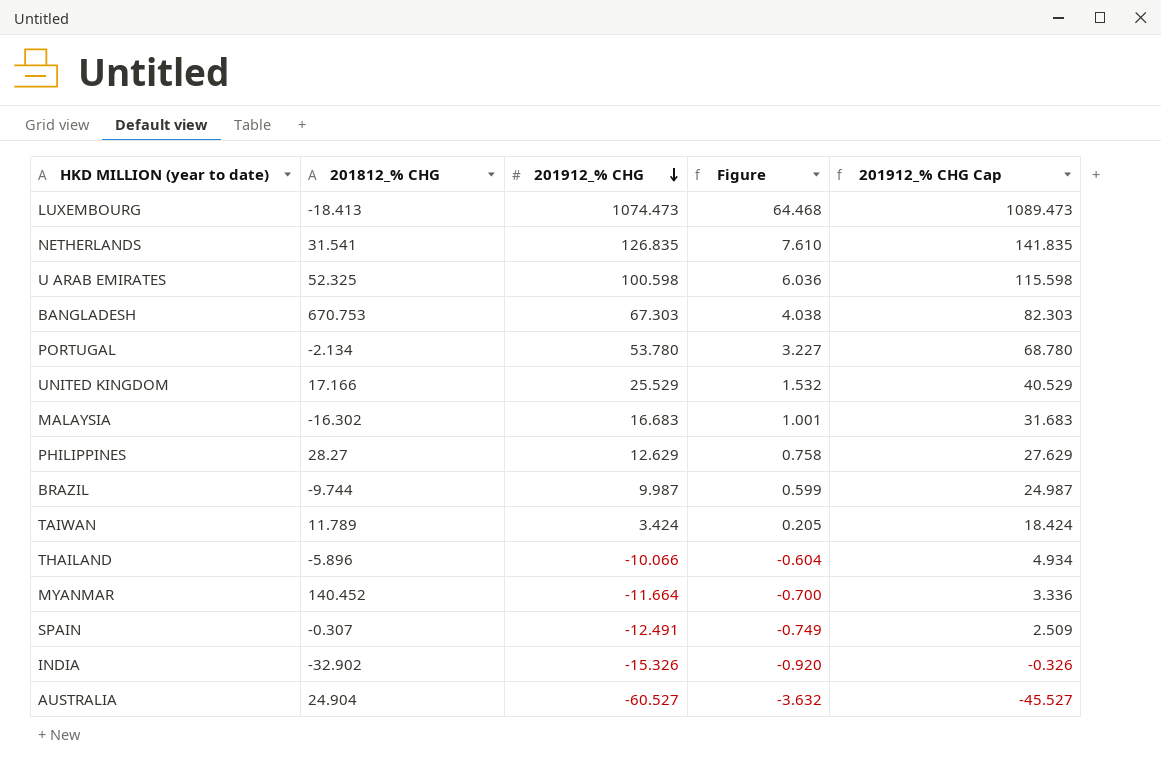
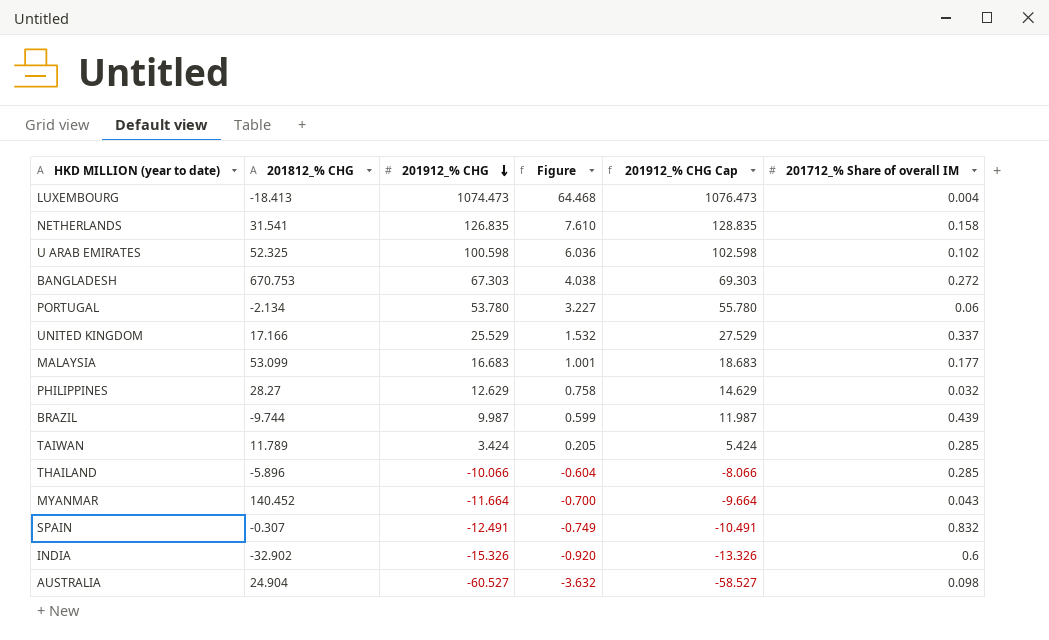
column 201912_% CHG Cap | formula: [201912_% CHG] + 15 -> [201912_% CHG] + 2
column 201712_% Share of overall IM | position: none -> 6
MALAYSIA | 201812_% CHG: -16.302 -> 53.099

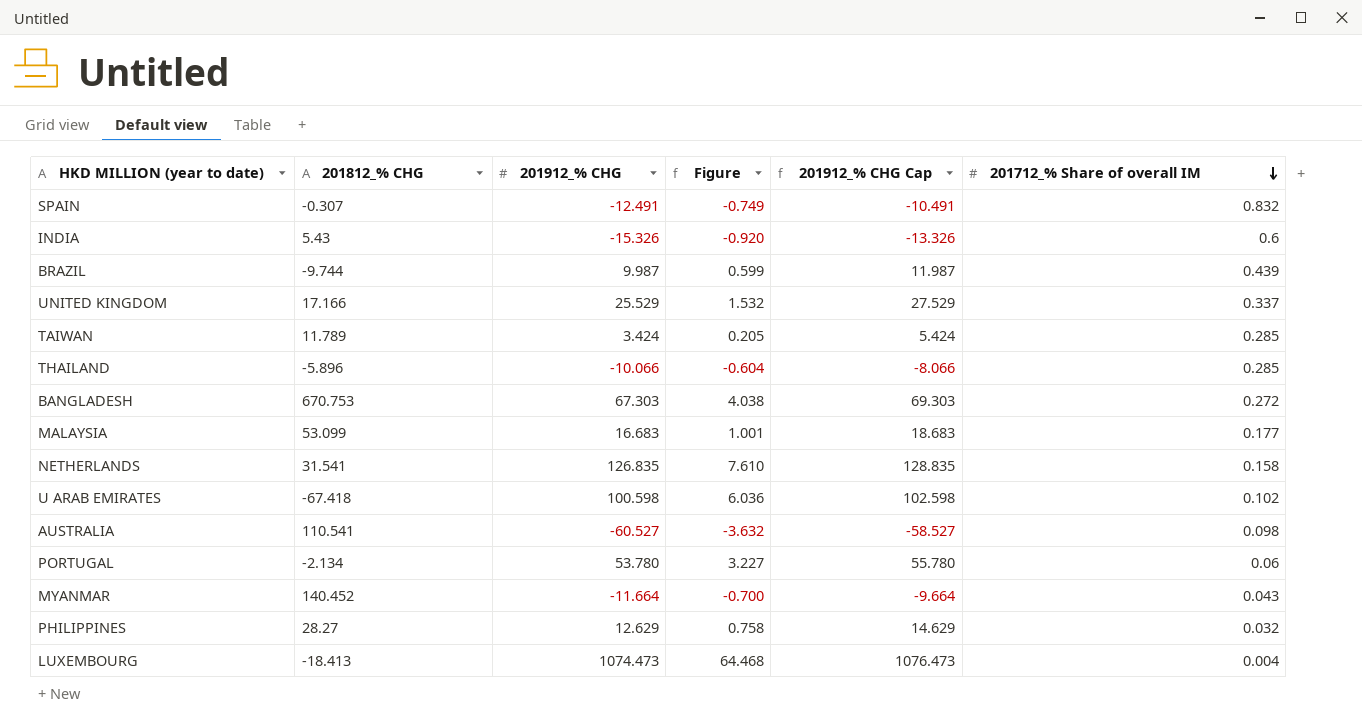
row order: 201912_% CHG descending -> 201712_% Share of overall IM descending
INDIA | 201812_% CHG: -32.902 -> 5.43
U ARAB EMIRATES | 201812_% CHG: 52.325 -> -67.418
AUSTRALIA | 201812_% CHG: 24.904 -> 110.541

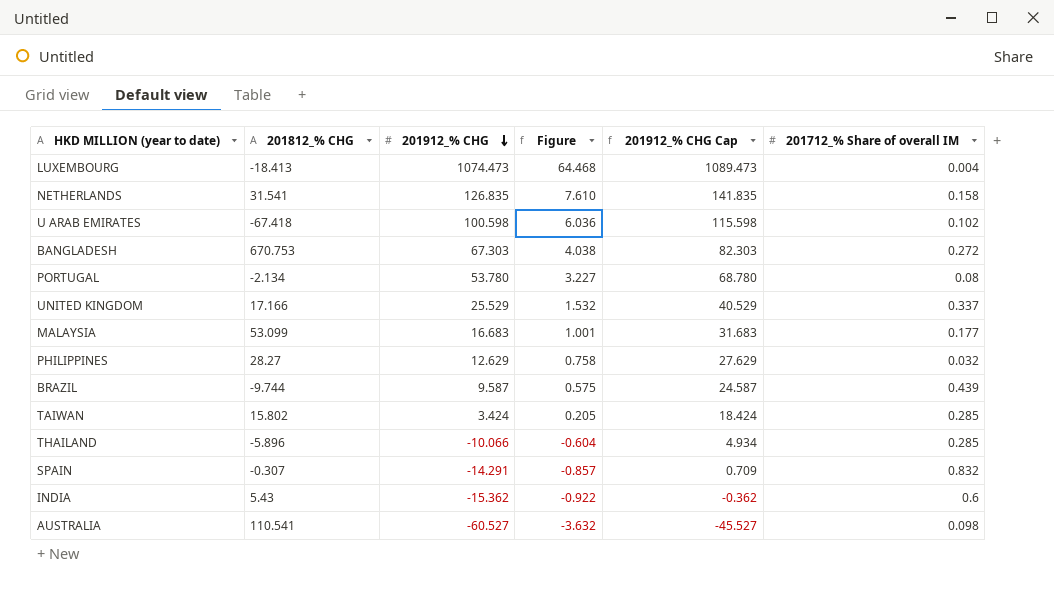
row order: 201712_% Share of overall IM descending -> 201912_% CHG descending
column 201912_% CHG Cap | formula: [201912_% CHG] + 2 -> [201912_% CHG] + 15
row MYANMAR: 140.452 | -11.664 | -0.700 | -9.664 | 0.043 -> none
PORTUGAL | 201712_% Share of overall IM: 0.06 -> 0.08
BRAZIL | 201912_% CHG: 9.987 -> 9.587
BRAZIL | Figure: 0.599 -> 0.575
TAIWAN | 201812_% CHG: 11.789 -> 15.802
SPAIN | 201912_% CHG: -12.491 -> -14.291
SPAIN | Figure: -0.749 -> -0.857
INDIA | 201912_% CHG: -15.326 -> -15.362
INDIA | Figure: -0.920 -> -0.922

